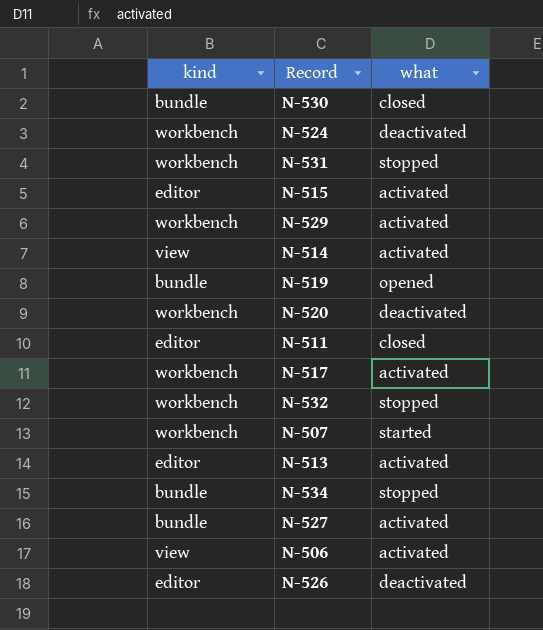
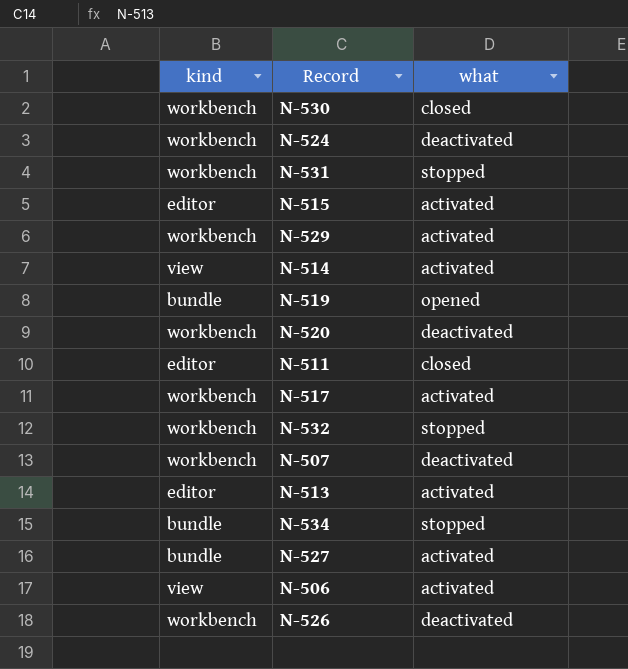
N-530 | kind: bundle -> workbench
N-507 | what: started -> deactivated
N-526 | kind: editor -> workbench

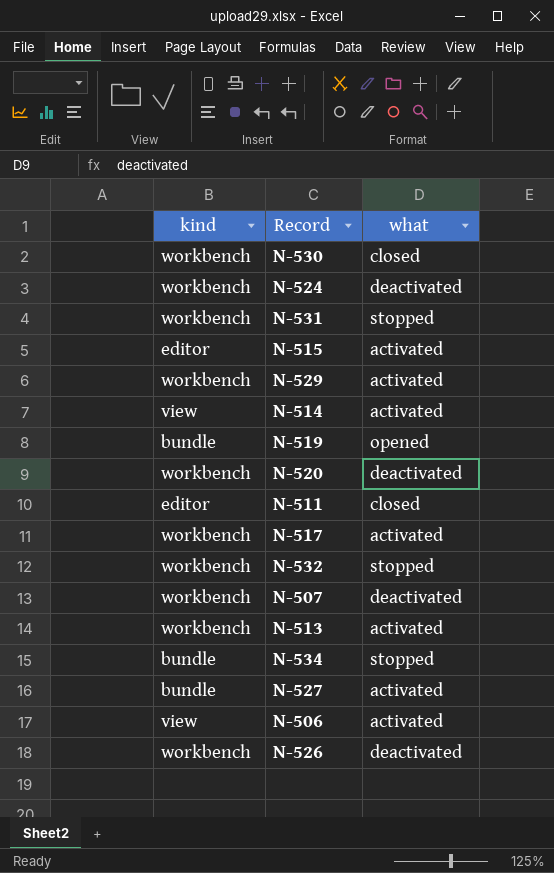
N-513 | kind: editor -> workbench

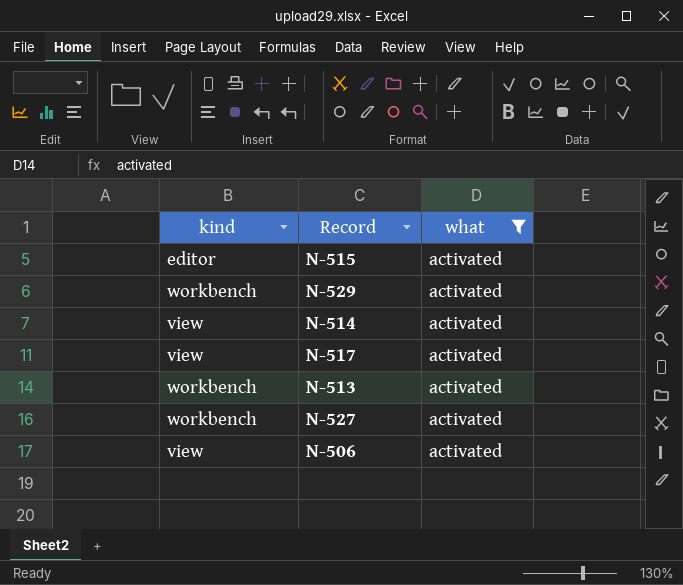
filter: none -> what = activated
N-517 | kind: workbench -> view
N-527 | kind: bundle -> workbench

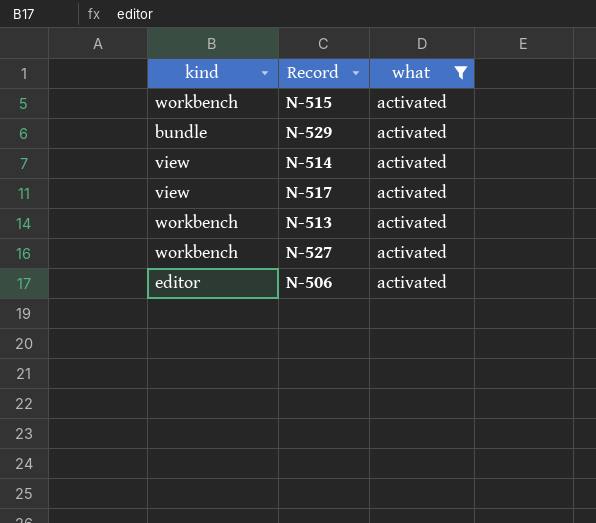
N-515 | kind: editor -> workbench
N-529 | kind: workbench -> bundle
N-506 | kind: view -> editor

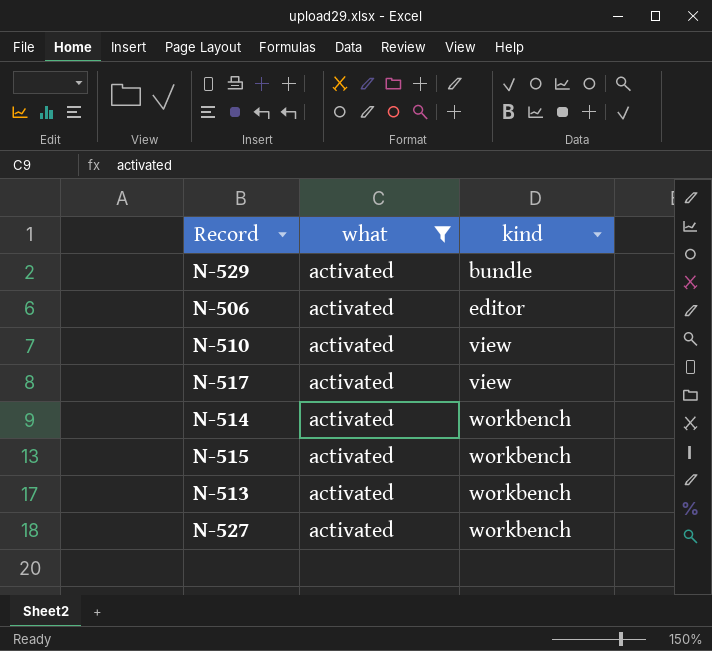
row order: none -> kind ascending
column kind | position: 1 -> 3
row N-510: none -> activated | view
N-514 | kind: view -> workbench

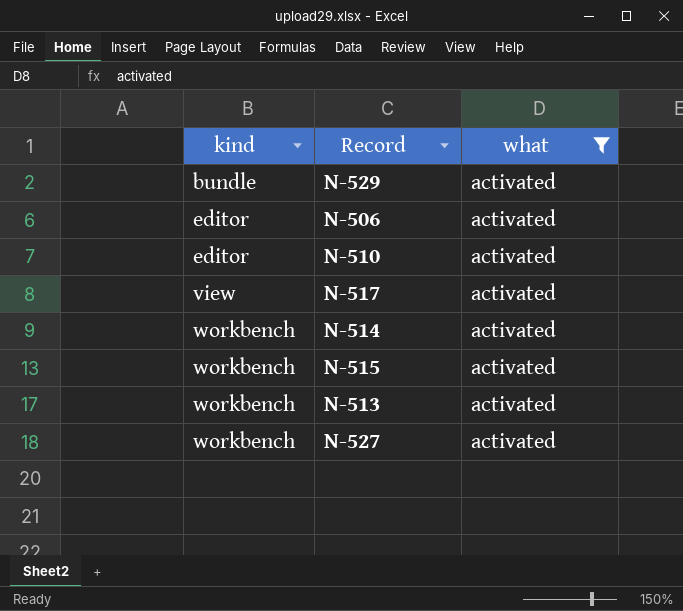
column kind | position: 3 -> 1
N-510 | kind: view -> editor

